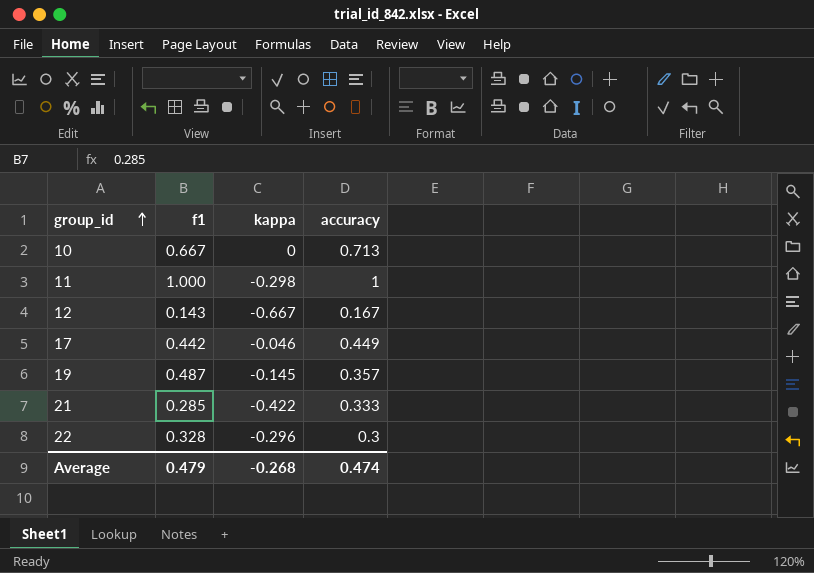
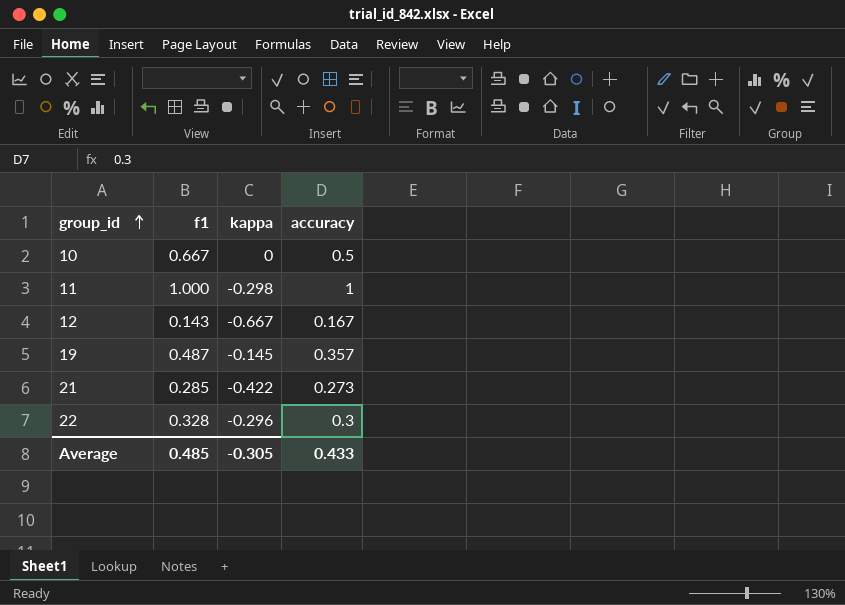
row 17: 0.442 | -0.046 | 0.449 -> none
10 | accuracy: 0.713 -> 0.5
21 | accuracy: 0.333 -> 0.273
Average | f1: 0.479 -> 0.485
Average | kappa: -0.268 -> -0.305
Average | accuracy: 0.474 -> 0.433

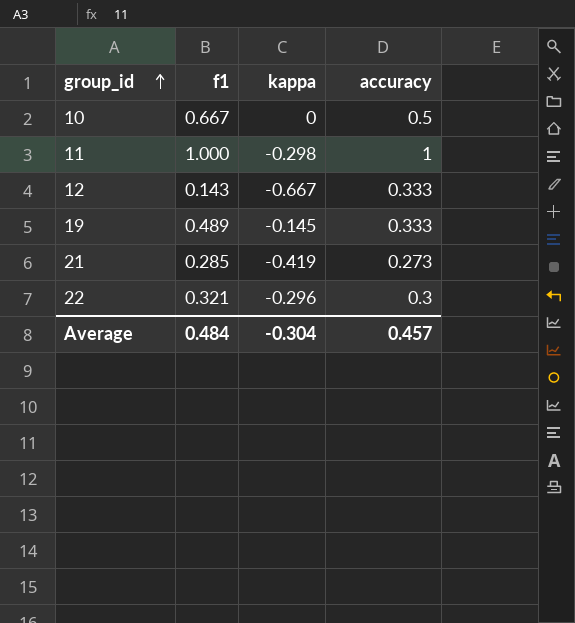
12 | accuracy: 0.167 -> 0.333
19 | f1: 0.487 -> 0.489
19 | accuracy: 0.357 -> 0.333
21 | kappa: -0.422 -> -0.419
22 | f1: 0.328 -> 0.321
Average | f1: 0.485 -> 0.484
Average | kappa: -0.305 -> -0.304
Average | accuracy: 0.433 -> 0.457

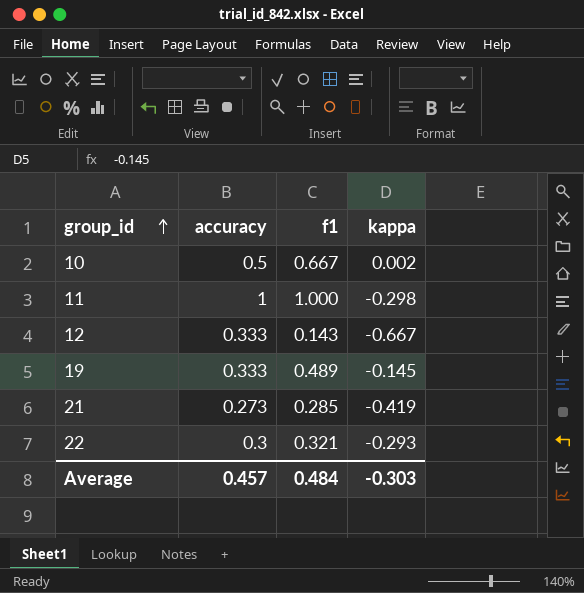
column accuracy | position: 4 -> 2
10 | kappa: 0 -> 0.002
22 | kappa: -0.296 -> -0.293
Average | kappa: -0.304 -> -0.303

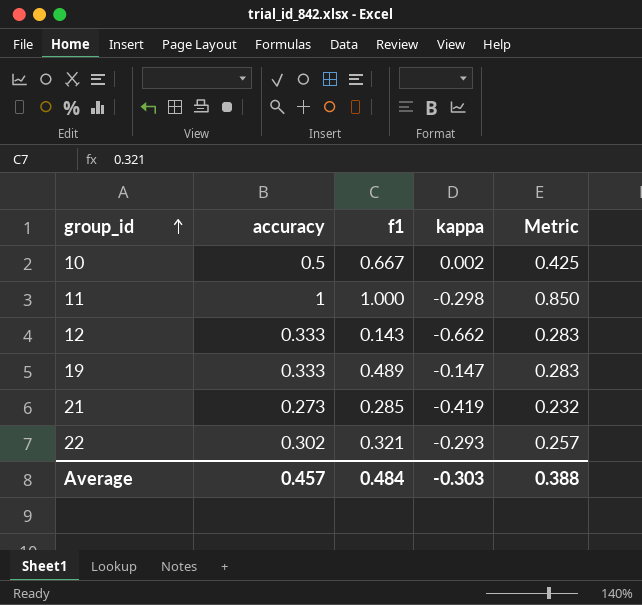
column Metric | formula: none -> [accuracy] * 0.85
12 | kappa: -0.667 -> -0.662
19 | kappa: -0.145 -> -0.147
22 | accuracy: 0.3 -> 0.302

